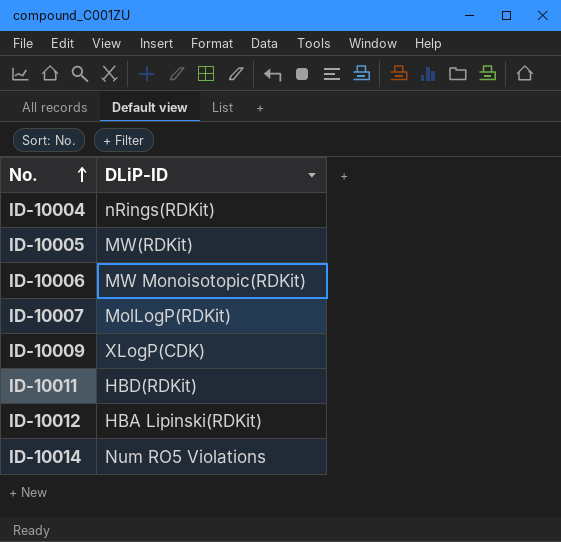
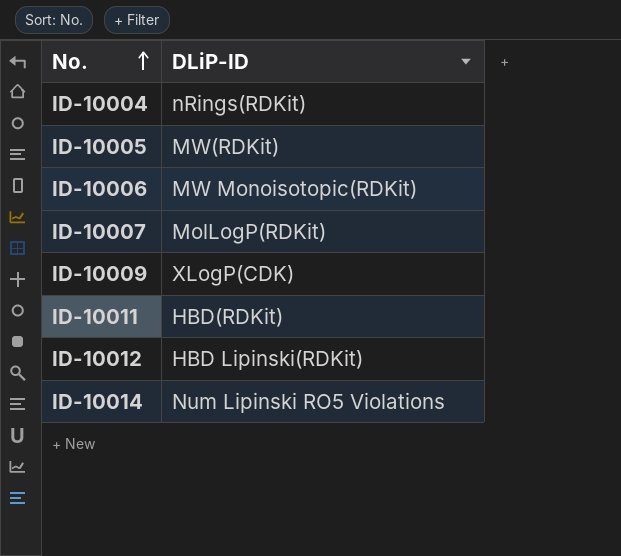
ID-10012 | DLiP-ID: HBA Lipinski(RDKit) -> HBD Lipinski(RDKit)
ID-10014 | DLiP-ID: Num RO5 Violations -> Num Lipinski RO5 Violations

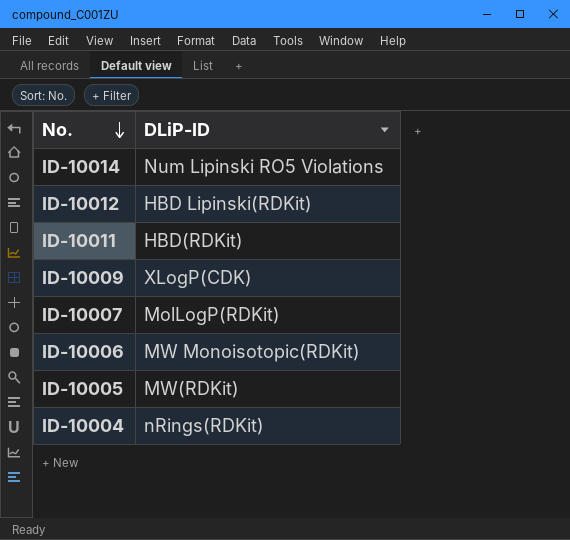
row order: No. ascending -> No. descending

